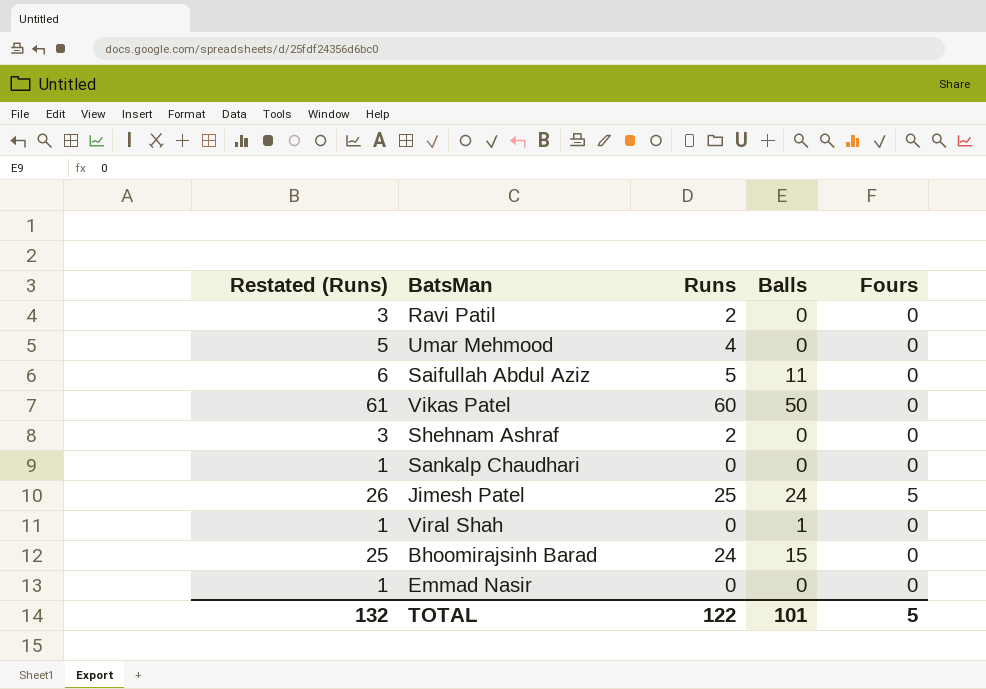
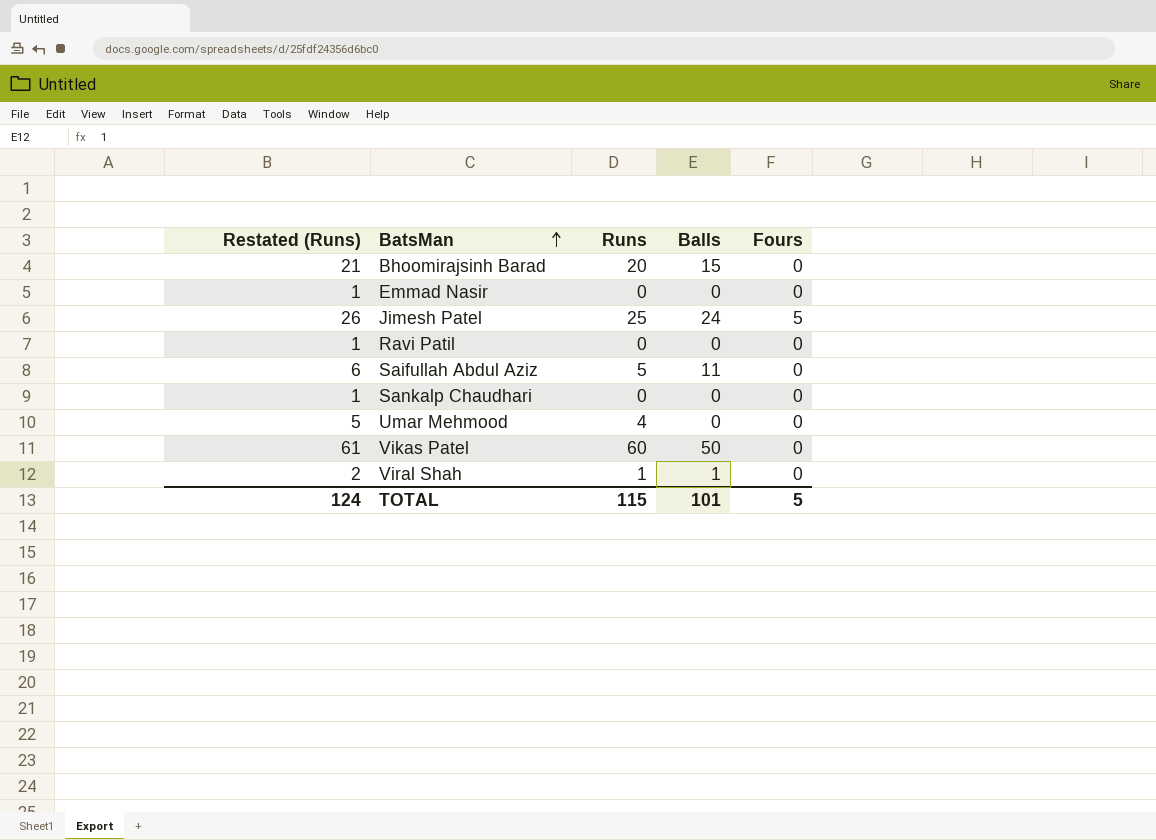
row order: none -> BatsMan ascending
row Shehnam Ashraf: 3 | 2 | 0 | 0 -> none
Bhoomirajsinh Barad | Restated (Runs): 25 -> 21
Bhoomirajsinh Barad | Runs: 24 -> 20
Ravi Patil | Restated (Runs): 3 -> 1
Ravi Patil | Runs: 2 -> 0
Viral Shah | Restated (Runs): 1 -> 2
Viral Shah | Runs: 0 -> 1
TOTAL | Restated (Runs): 132 -> 124
TOTAL | Runs: 122 -> 115

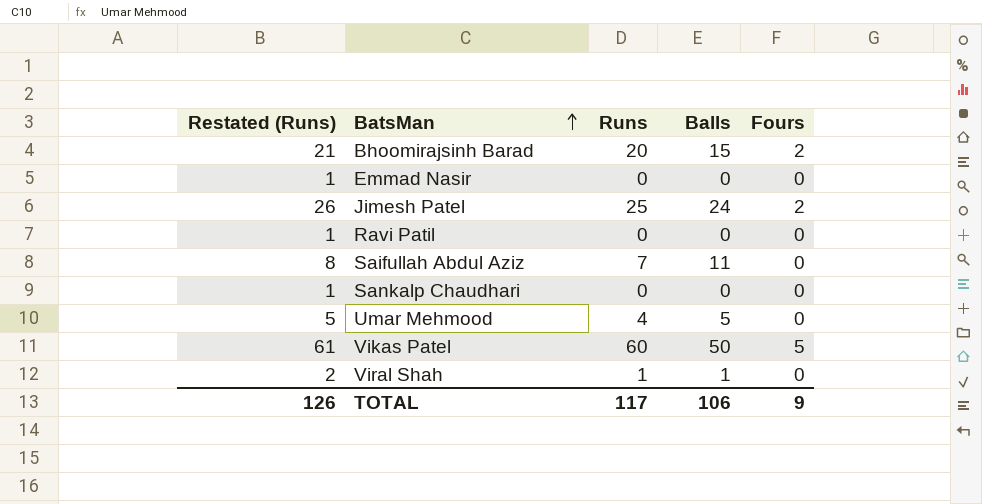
Bhoomirajsinh Barad | Fours: 0 -> 2
Jimesh Patel | Fours: 5 -> 2
Saifullah Abdul Aziz | Restated (Runs): 6 -> 8
Saifullah Abdul Aziz | Runs: 5 -> 7
Umar Mehmood | Balls: 0 -> 5
Vikas Patel | Fours: 0 -> 5
TOTAL | Restated (Runs): 124 -> 126
TOTAL | Runs: 115 -> 117
TOTAL | Balls: 101 -> 106
TOTAL | Fours: 5 -> 9

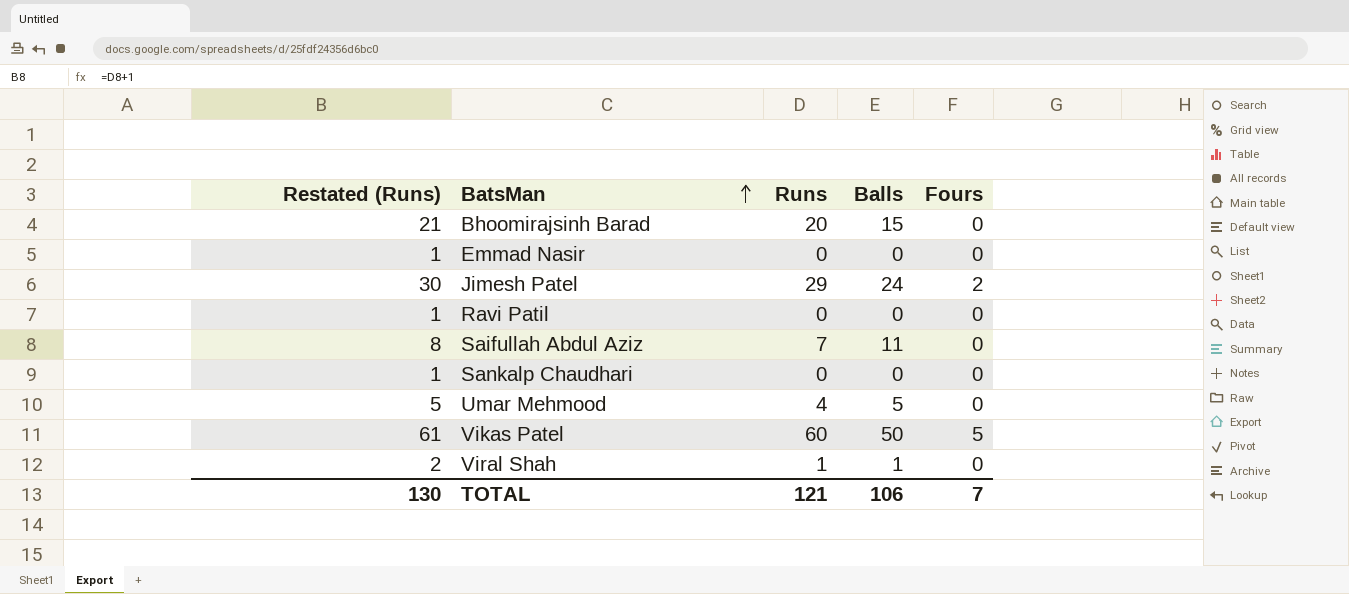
Bhoomirajsinh Barad | Fours: 2 -> 0
Jimesh Patel | Restated (Runs): 26 -> 30
Jimesh Patel | Runs: 25 -> 29
TOTAL | Restated (Runs): 126 -> 130
TOTAL | Runs: 117 -> 121
TOTAL | Fours: 9 -> 7

